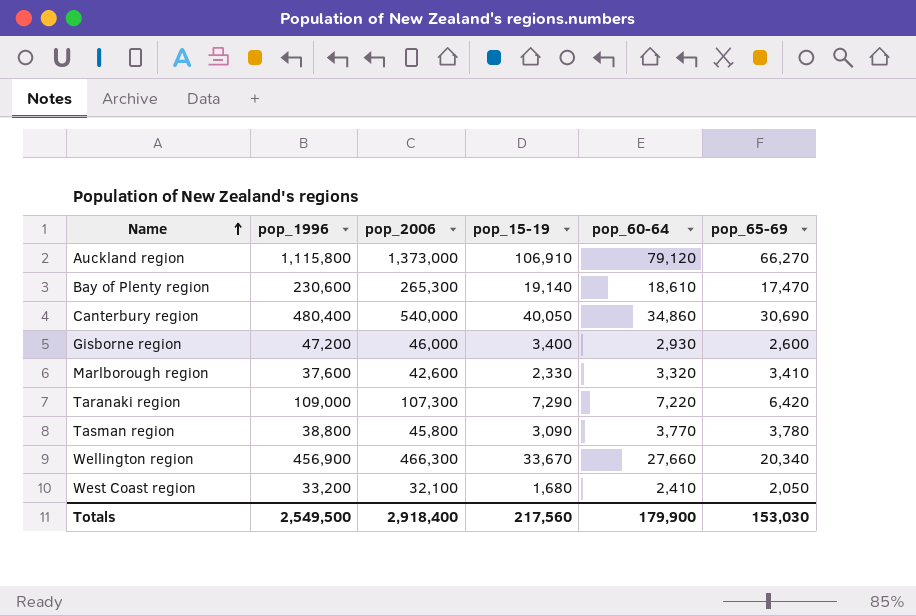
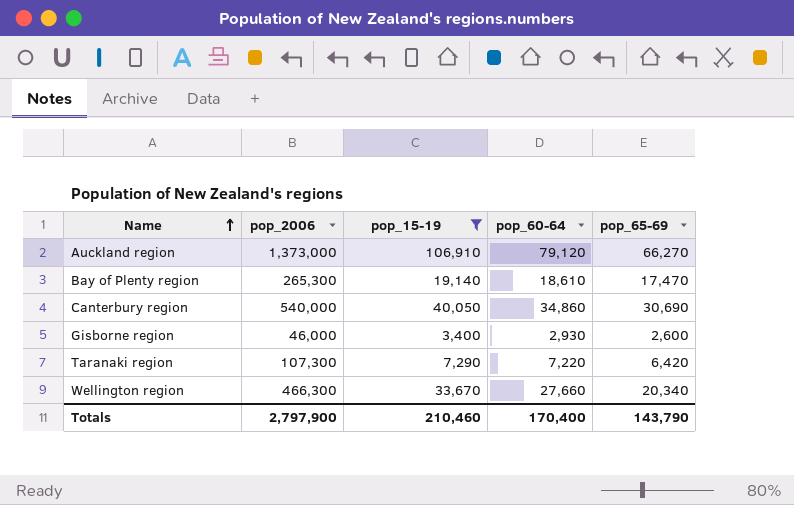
filter: none -> pop_15-19 >= 3,400
column pop_1996 | position: 2 -> none
Totals | pop_2006: 2,918,400 -> 2,797,900
Totals | pop_15-19: 217,560 -> 210,460
Totals | pop_60-64: 179,900 -> 170,400
Totals | pop_65-69: 153,030 -> 143,790

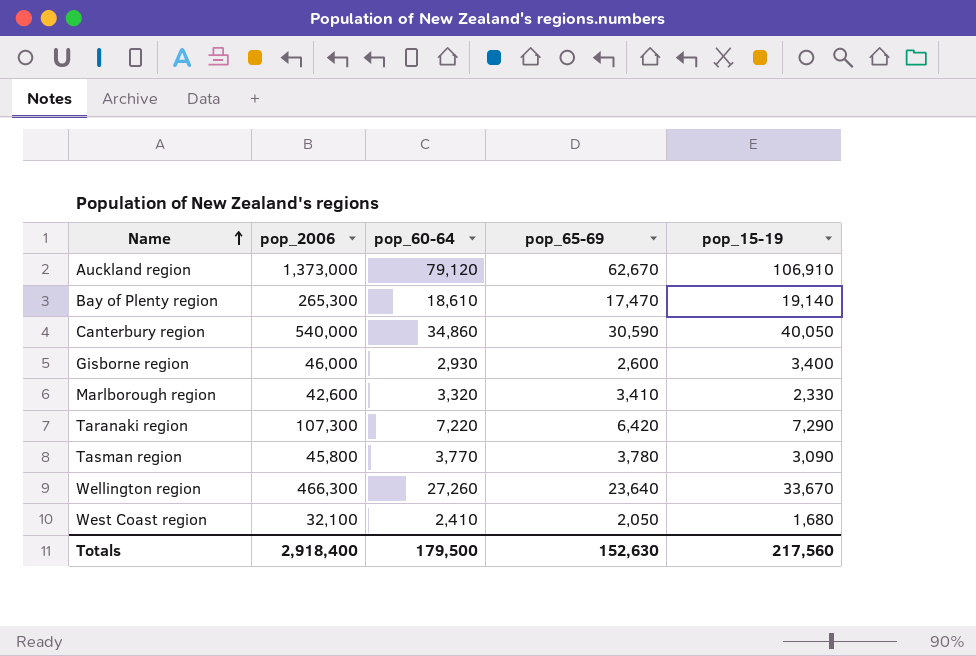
filter: pop_15-19 >= 3,400 -> none
column pop_15-19 | position: 3 -> 5
Auckland region | pop_65-69: 66,270 -> 62,670
Canterbury region | pop_65-69: 30,690 -> 30,590
Wellington region | pop_60-64: 27,660 -> 27,260
Wellington region | pop_65-69: 20,340 -> 23,640
Totals | pop_2006: 2,797,900 -> 2,918,400
Totals | pop_60-64: 170,400 -> 179,500
Totals | pop_65-69: 143,790 -> 152,630
Totals | pop_15-19: 210,460 -> 217,560

